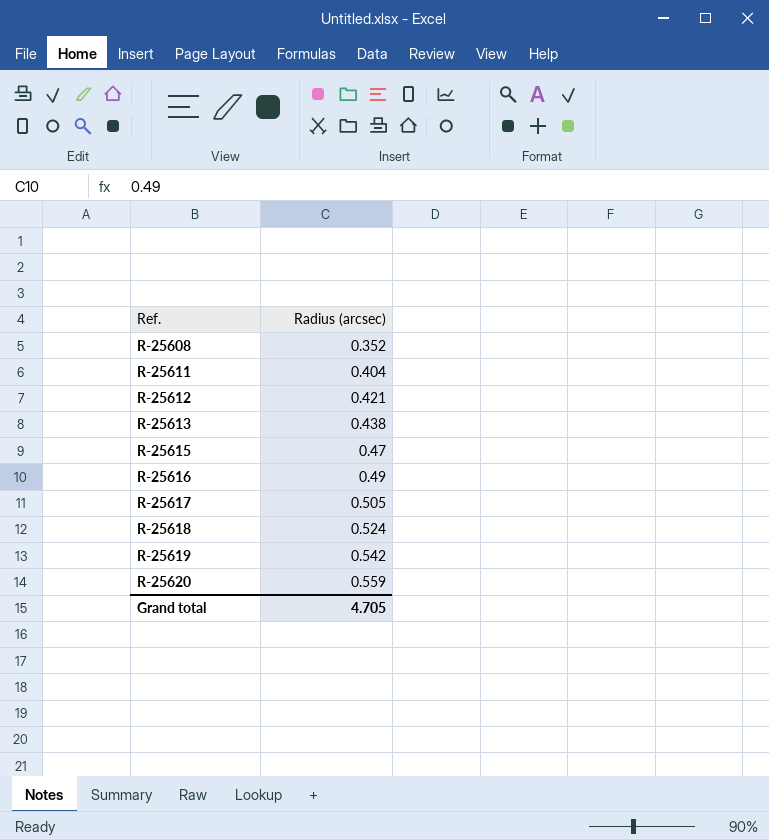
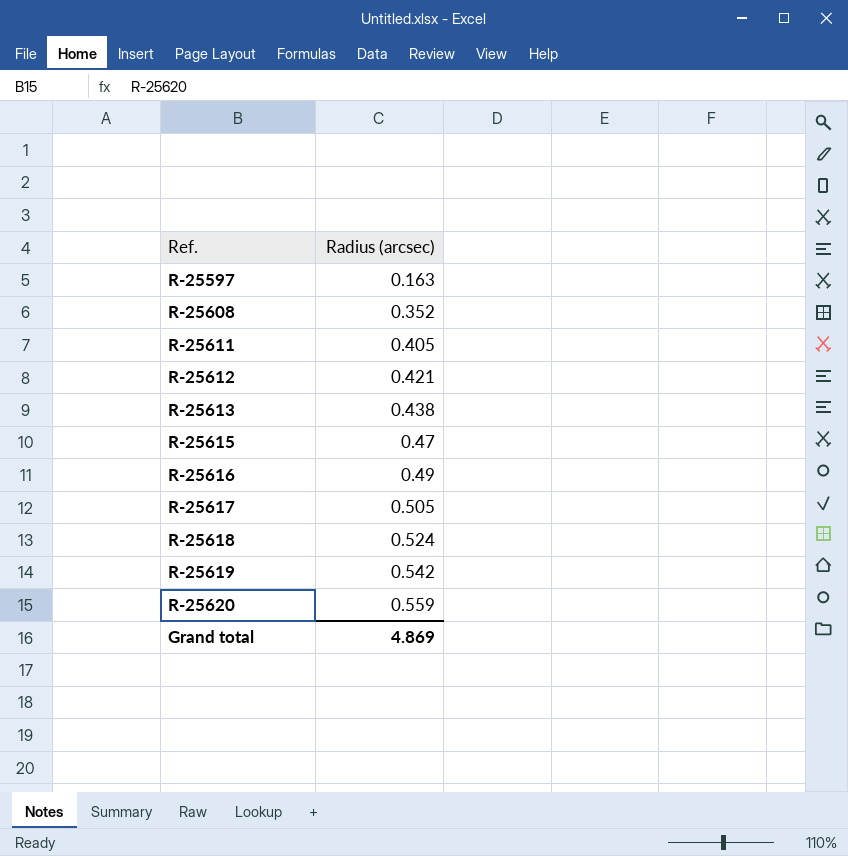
row R-25597: none -> 0.163
R-25611 | Radius (arcsec): 0.404 -> 0.405
Grand total | Radius (arcsec): 4.705 -> 4.869

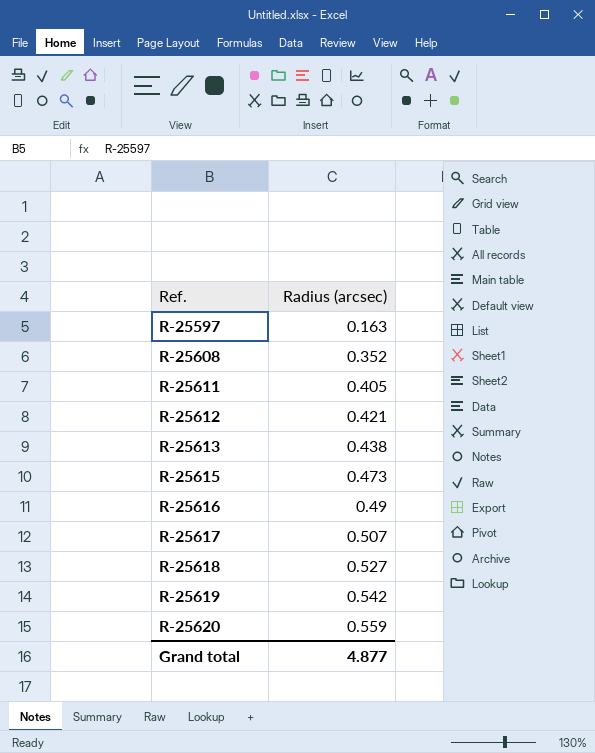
R-25615 | Radius (arcsec): 0.47 -> 0.473
R-25617 | Radius (arcsec): 0.505 -> 0.507
R-25618 | Radius (arcsec): 0.524 -> 0.527
Grand total | Radius (arcsec): 4.869 -> 4.877

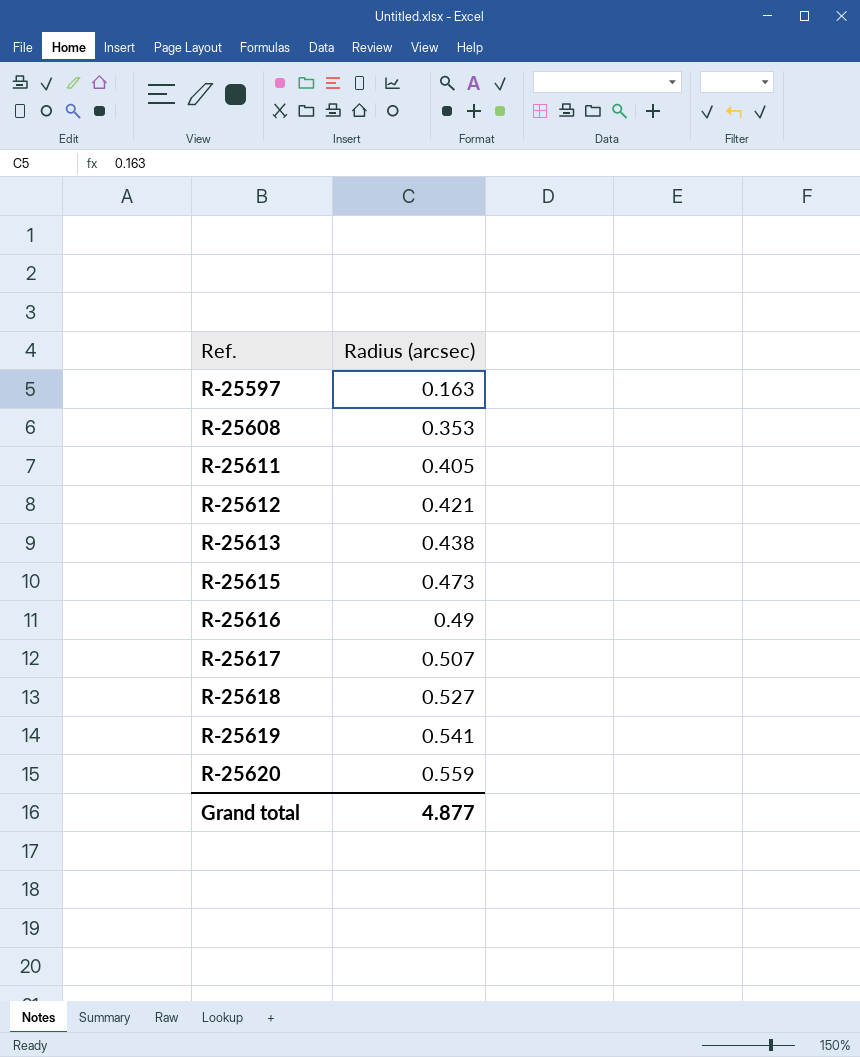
R-25608 | Radius (arcsec): 0.352 -> 0.353
R-25619 | Radius (arcsec): 0.542 -> 0.541

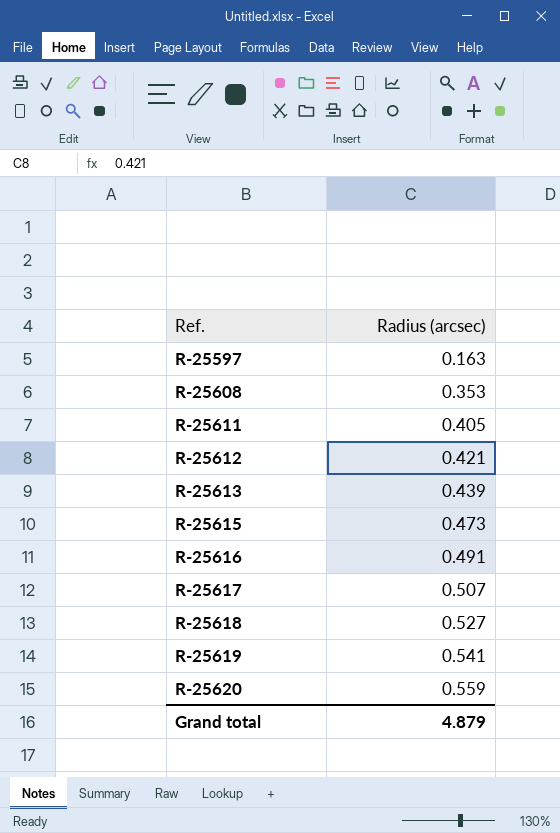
R-25613 | Radius (arcsec): 0.438 -> 0.439
R-25616 | Radius (arcsec): 0.49 -> 0.491
Grand total | Radius (arcsec): 4.877 -> 4.879

